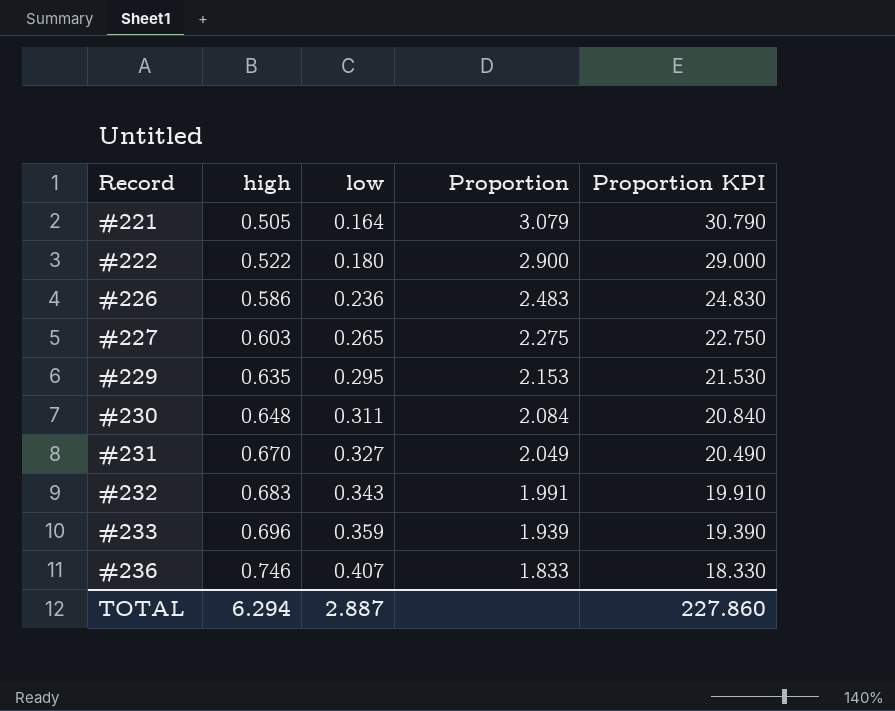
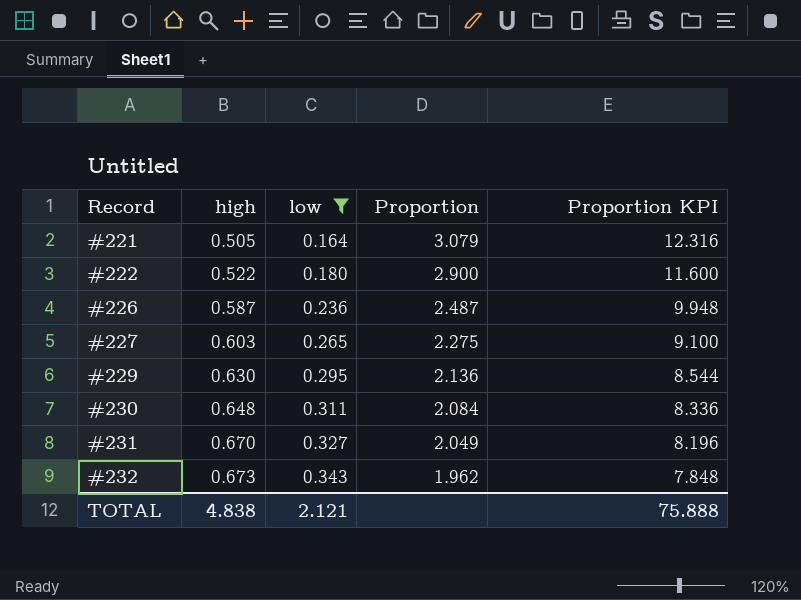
filter: none -> low <= 0.343
column Proportion KPI | formula: [Proportion] * 10 -> [Proportion] * 4
#226 | high: 0.586 -> 0.587
#226 | Proportion: 2.483 -> 2.487
#229 | high: 0.635 -> 0.630
#229 | Proportion: 2.153 -> 2.136
#232 | high: 0.683 -> 0.673
#232 | Proportion: 1.991 -> 1.962
TOTAL | high: 6.294 -> 4.838
TOTAL | low: 2.887 -> 2.121
TOTAL | Proportion KPI: 227.860 -> 75.888

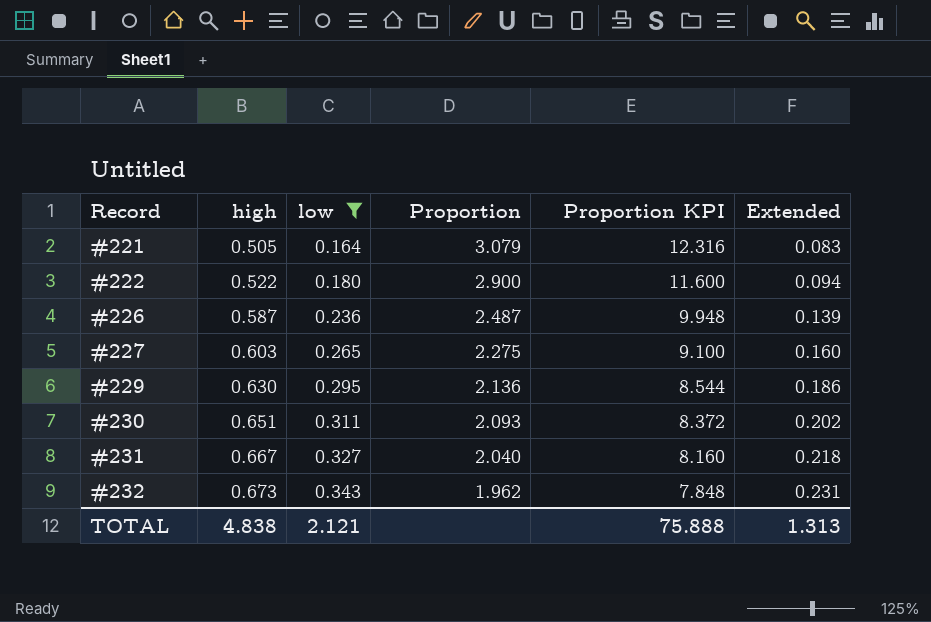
column Extended | formula: none -> [high] * [low]
#230 | high: 0.648 -> 0.651
#230 | Proportion: 2.084 -> 2.093
#230 | Proportion KPI: 8.336 -> 8.372
#231 | high: 0.670 -> 0.667
#231 | Proportion: 2.049 -> 2.040
#231 | Proportion KPI: 8.196 -> 8.160

